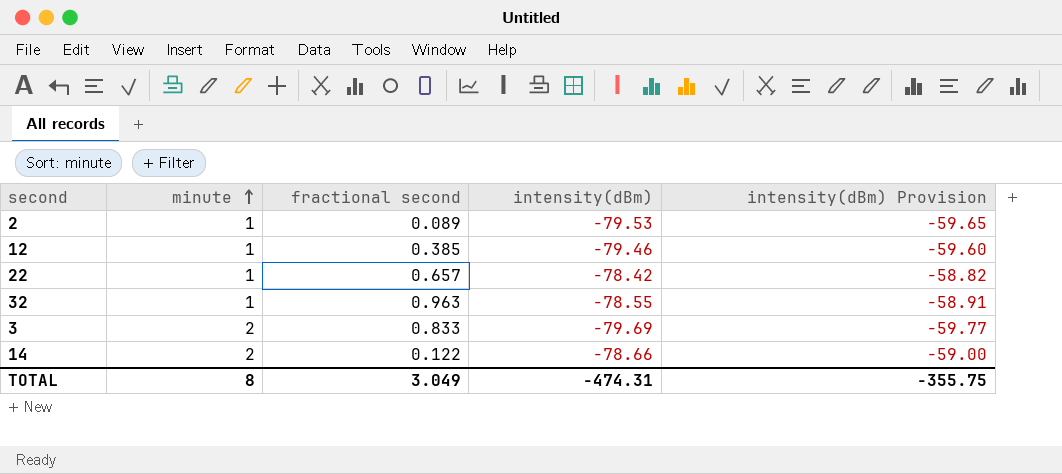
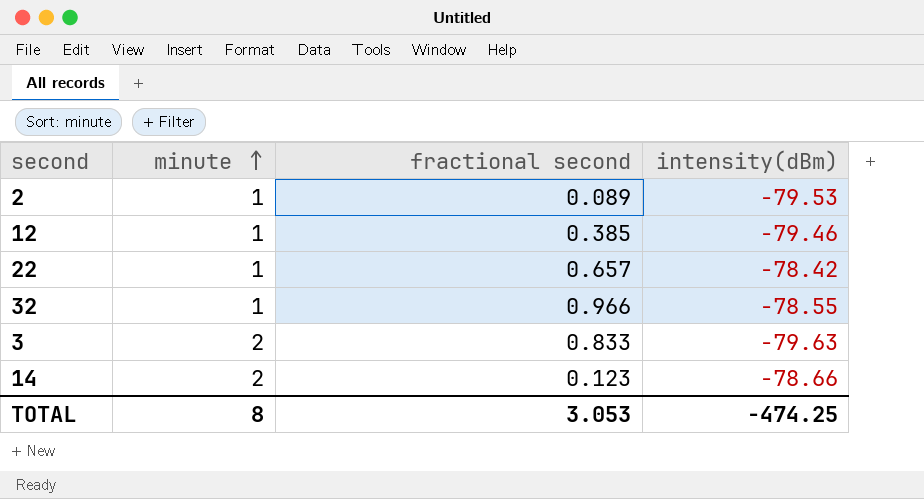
column intensity(dBm) Provision | formula: [intensity(dBm)] * 0.75 -> none
32 | fractional second: 0.963 -> 0.966
3 | intensity(dBm): -79.69 -> -79.63
14 | fractional second: 0.122 -> 0.123
TOTAL | fractional second: 3.049 -> 3.053
TOTAL | intensity(dBm): -474.31 -> -474.25

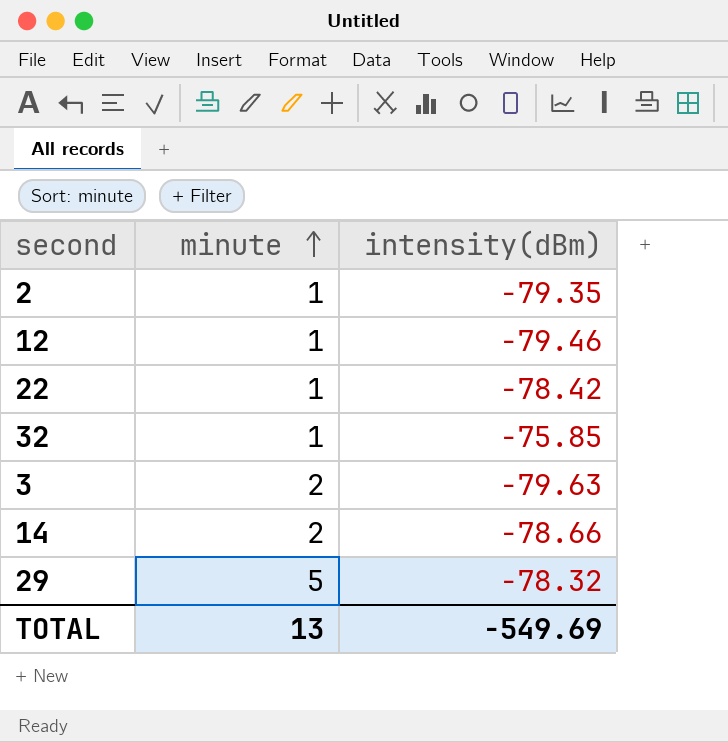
column fractional second | position: 3 -> none
2 | intensity(dBm): -79.53 -> -79.35
32 | intensity(dBm): -78.55 -> -75.85
row 29: none -> 5 | -78.32
TOTAL | minute: 8 -> 13
TOTAL | intensity(dBm): -474.25 -> -549.69

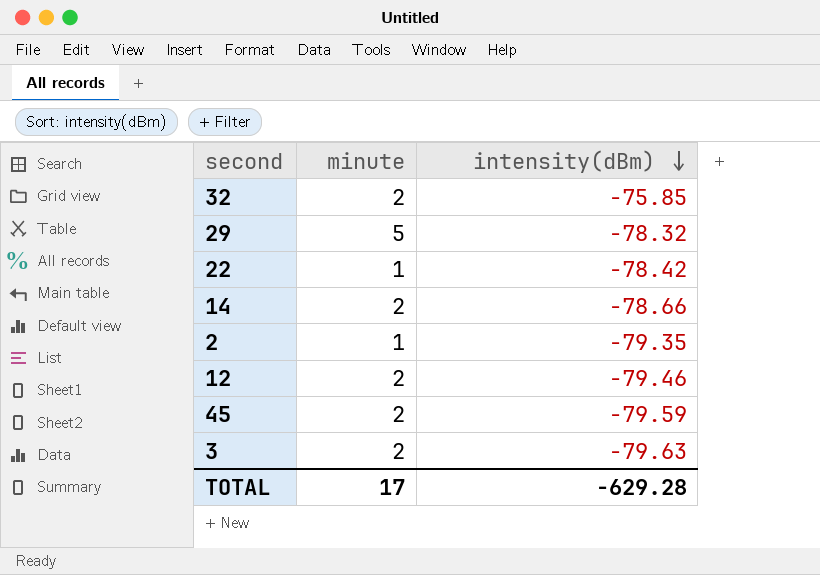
row order: minute ascending -> intensity(dBm) descending
32 | minute: 1 -> 2
12 | minute: 1 -> 2
row 45: none -> 2 | -79.59
TOTAL | minute: 13 -> 17
TOTAL | intensity(dBm): -549.69 -> -629.28

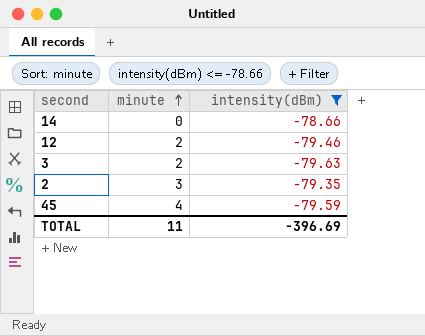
filter: none -> intensity(dBm) <= -78.66
row order: intensity(dBm) descending -> minute ascending
14 | minute: 2 -> 0
2 | minute: 1 -> 3
45 | minute: 2 -> 4
TOTAL | minute: 17 -> 11
TOTAL | intensity(dBm): -629.28 -> -396.69

